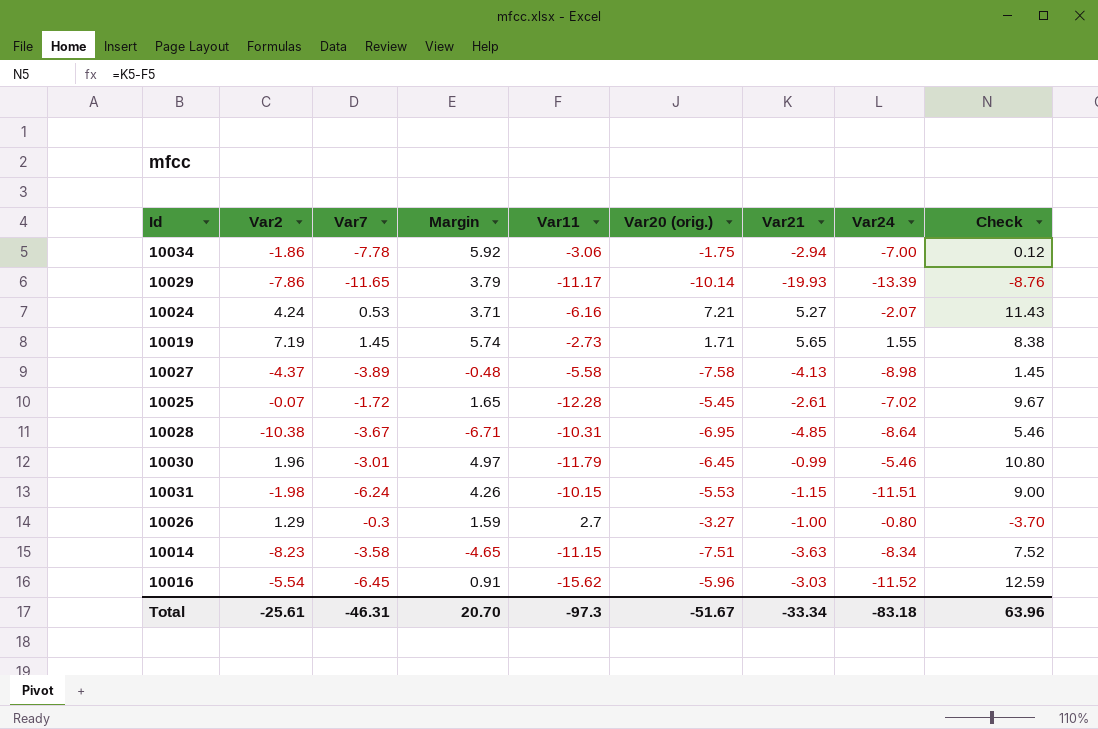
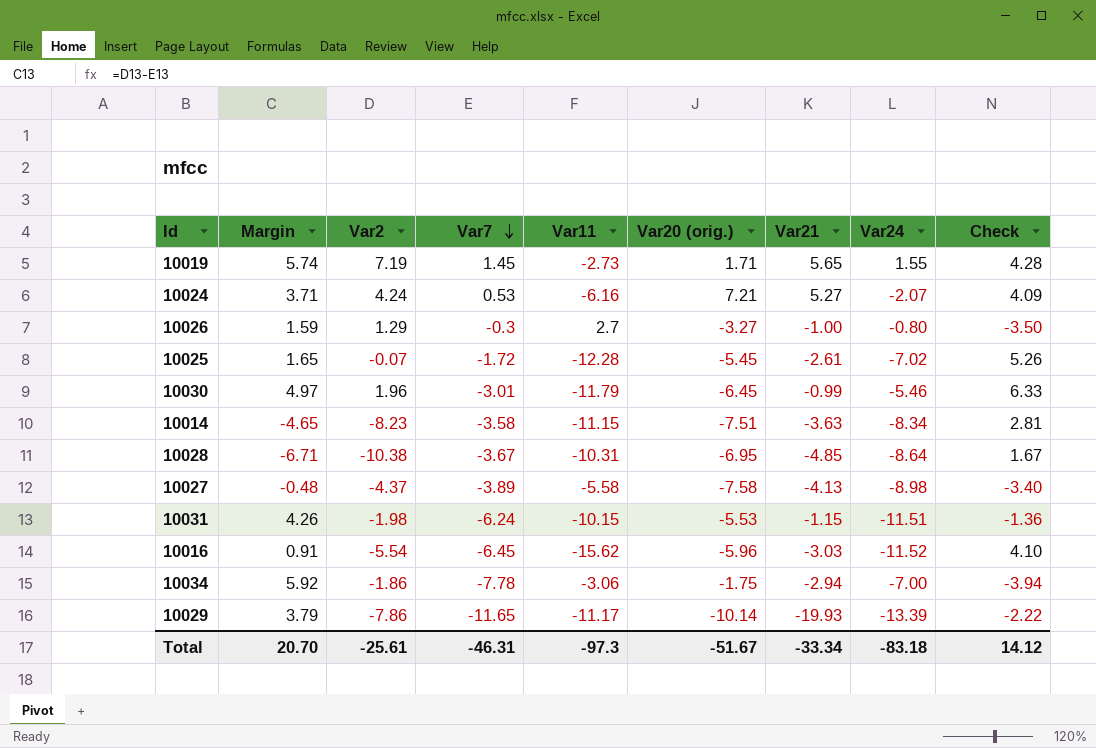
row order: none -> Var7 descending
column Margin | position: 4 -> 2
column Check | formula: [Var21] - [Var11] -> [Var24] - [Var11]
Total | Check: 63.96 -> 14.12

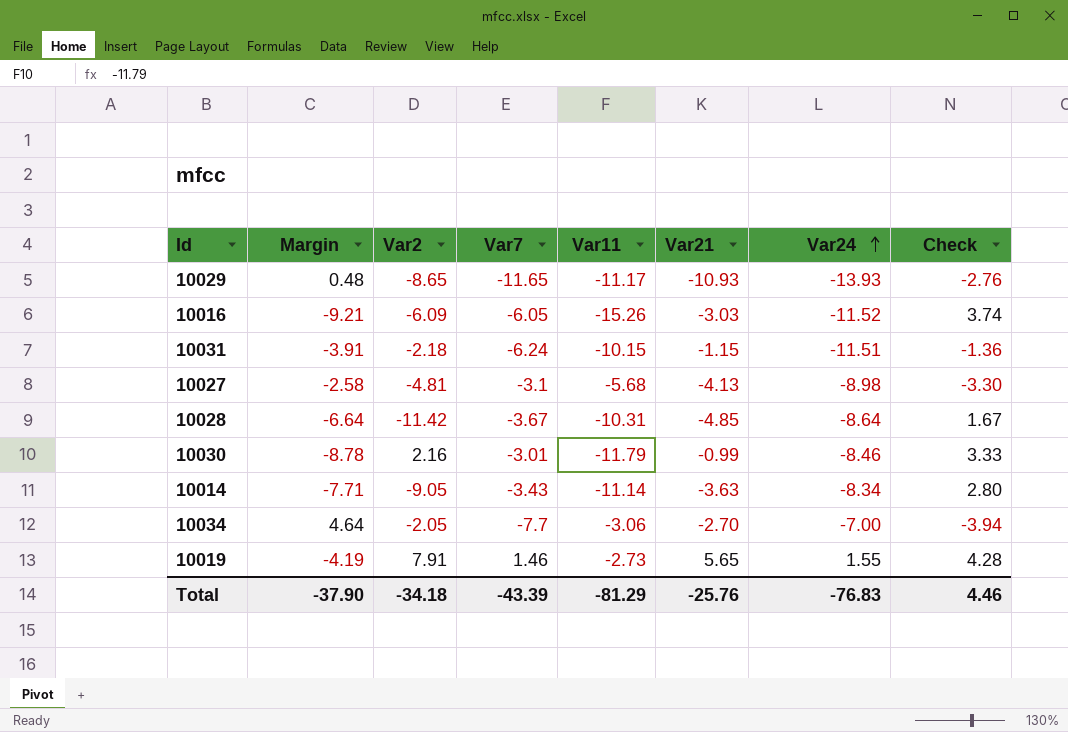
row order: Var7 descending -> Var24 ascending
column Var20 (orig.) | position: 6 -> none
column Margin | formula: [Var2] - [Var7] -> [Var11] - [Var7]
row 10024: 3.71 | 4.24 | 0.53 | -6.16 | 7.21 | 5.27 | -2.07 | 4.09 -> none
row 10026: 1.59 | 1.29 | -0.3 | 2.7 | -3.27 | -1.00 | -0.80 | -3.50 -> none
row 10025: 1.65 | -0.07 | -1.72 | -12.28 | -5.45 | -2.61 | -7.02 | 5.26 -> none
10029 | Var2: -7.86 -> -8.65
10029 | Var21: -19.93 -> -10.93
10029 | Var24: -13.39 -> -13.93
10029 | Check: -2.22 -> -2.76
10016 | Var2: -5.54 -> -6.09
10016 | Var7: -6.45 -> -6.05
10016 | Var11: -15.62 -> -15.26
10016 | Check: 4.10 -> 3.74
10031 | Var2: -1.98 -> -2.18
10027 | Var2: -4.37 -> -4.81
10027 | Var7: -3.89 -> -3.1
10027 | Var11: -5.58 -> -5.68
10027 | Check: -3.40 -> -3.30
10028 | Var2: -10.38 -> -11.42
10030 | Var2: 1.96 -> 2.16
10030 | Var24: -5.46 -> -8.46
10030 | Check: 6.33 -> 3.33
10014 | Var2: -8.23 -> -9.05
10014 | Var7: -3.58 -> -3.43
10014 | Var11: -11.15 -> -11.14
10014 | Check: 2.81 -> 2.80
10034 | Var2: -1.86 -> -2.05
10034 | Var7: -7.78 -> -7.7
10034 | Var21: -2.94 -> -2.70
10019 | Var2: 7.19 -> 7.91
10019 | Var7: 1.45 -> 1.46
Total | Margin: 20.70 -> -37.90
Total | Var2: -25.61 -> -34.18
Total | Var7: -46.31 -> -43.39
Total | Var11: -97.3 -> -81.29
Total | Var21: -33.34 -> -25.76
Total | Var24: -83.18 -> -76.83
Total | Check: 14.12 -> 4.46

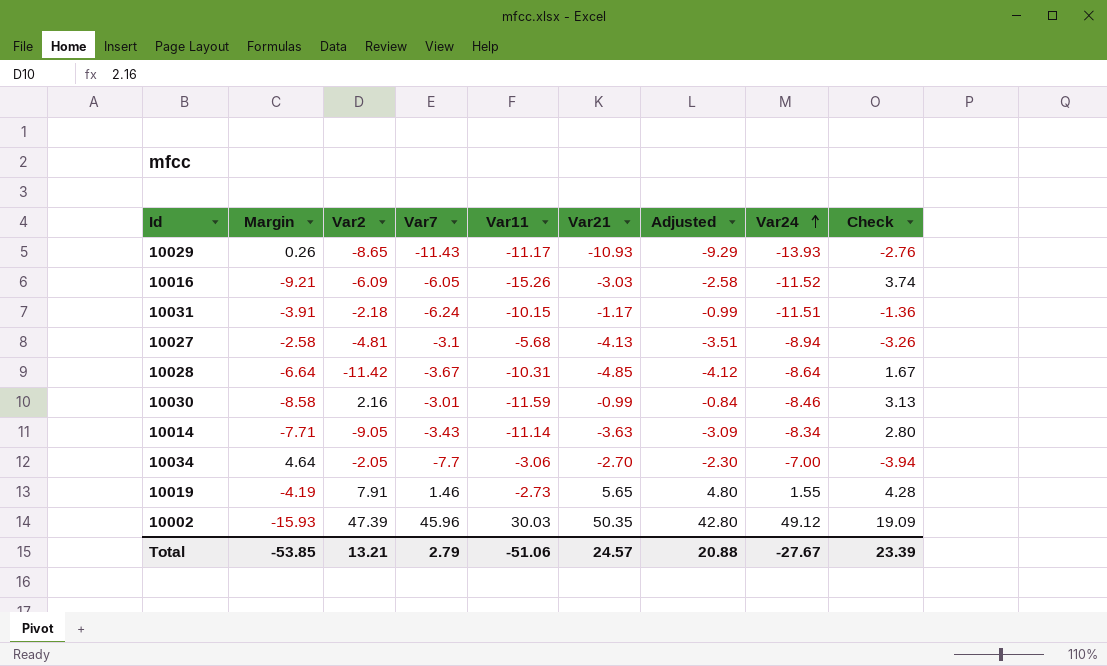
column Adjusted | formula: none -> [Var21] * 0.85
10029 | Margin: 0.48 -> 0.26
10029 | Var7: -11.65 -> -11.43
10031 | Var21: -1.15 -> -1.17
10027 | Var24: -8.98 -> -8.94
10027 | Check: -3.30 -> -3.26
10030 | Margin: -8.78 -> -8.58
10030 | Var11: -11.79 -> -11.59
10030 | Check: 3.33 -> 3.13
row 10002: none -> -15.93 | 47.39 | 45.96 | 30.03 | 50.35 | 42.80 | 49.12 | 19.09
Total | Margin: -37.90 -> -53.85
Total | Var2: -34.18 -> 13.21
Total | Var7: -43.39 -> 2.79
Total | Var11: -81.29 -> -51.06
Total | Var21: -25.76 -> 24.57
Total | Var24: -76.83 -> -27.67
Total | Check: 4.46 -> 23.39

